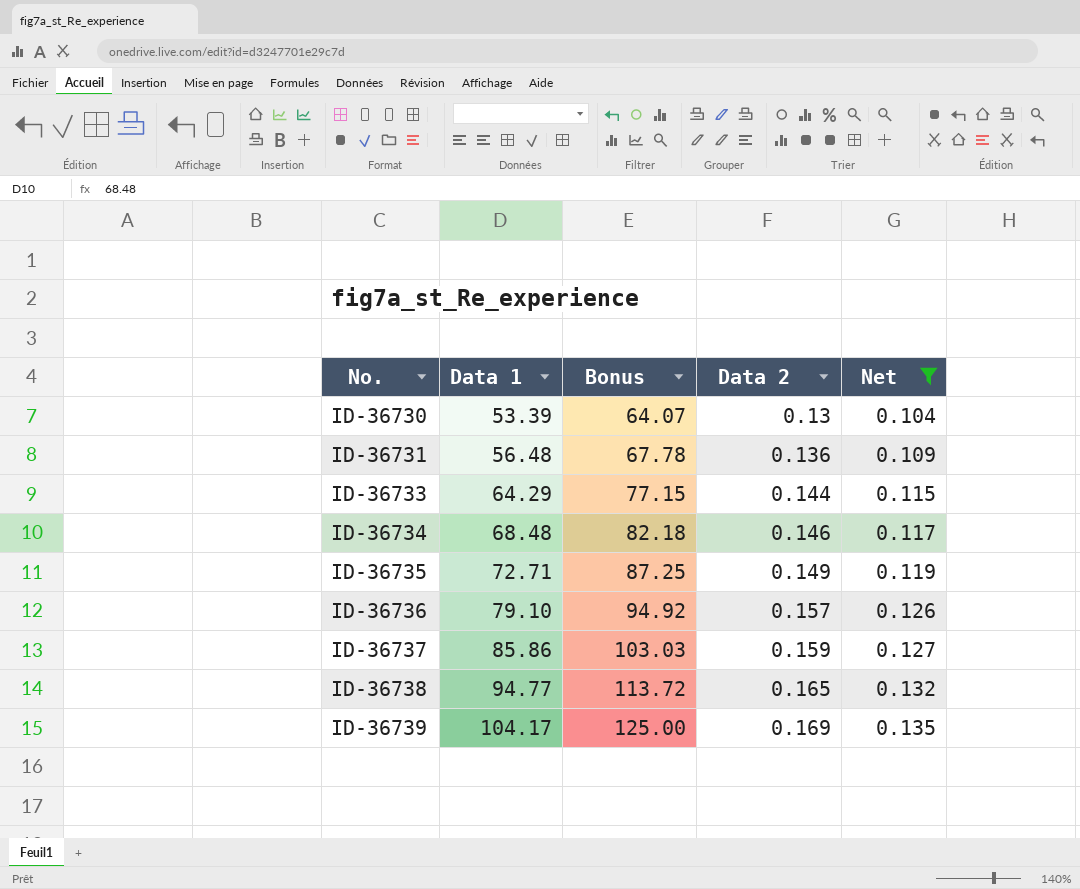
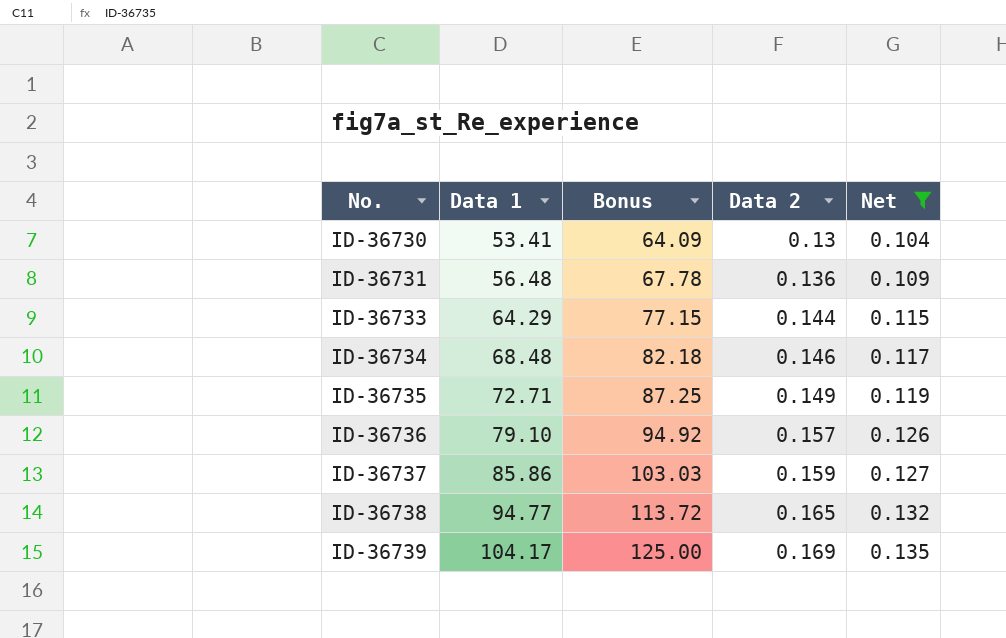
ID-36730 | Data 1: 53.39 -> 53.41
ID-36730 | Bonus: 64.07 -> 64.09

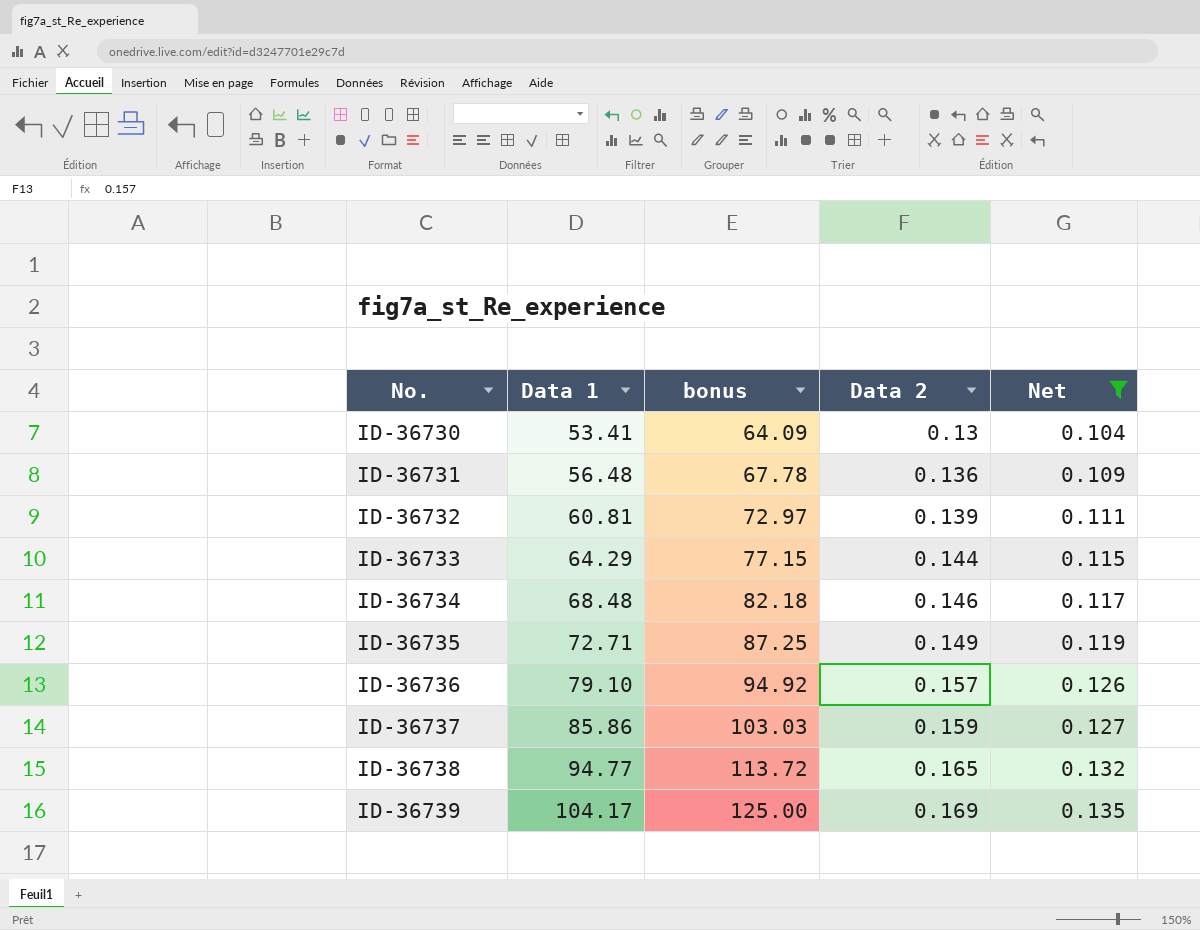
column name: Bonus -> bonus
row ID-36732: none -> 60.81 | 72.97 | 0.139 | 0.111

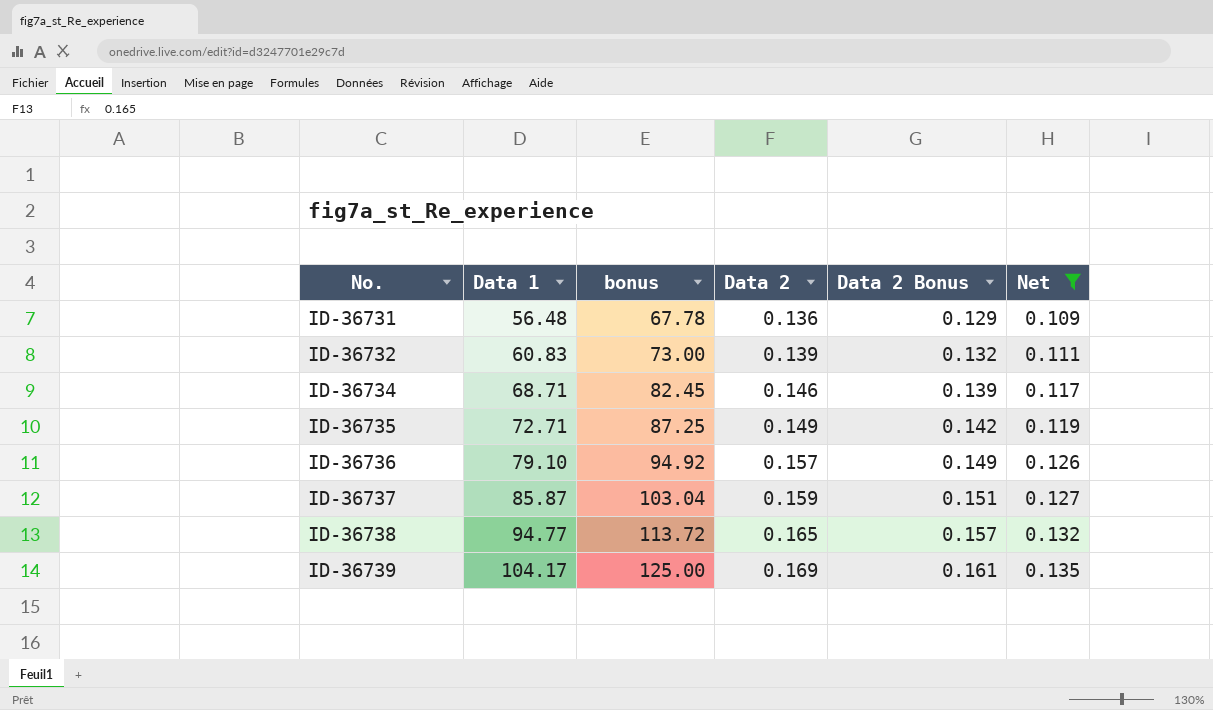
column Data 2 Bonus | formula: none -> [Data 2] * 0.95
row ID-36730: 53.41 | 64.09 | 0.13 | 0.104 -> none
row ID-36733: 64.29 | 77.15 | 0.144 | 0.115 -> none
ID-36732 | Data 1: 60.81 -> 60.83
ID-36732 | bonus: 72.97 -> 73.00
ID-36734 | Data 1: 68.48 -> 68.71
ID-36734 | bonus: 82.18 -> 82.45
ID-36737 | Data 1: 85.86 -> 85.87
ID-36737 | bonus: 103.03 -> 103.04

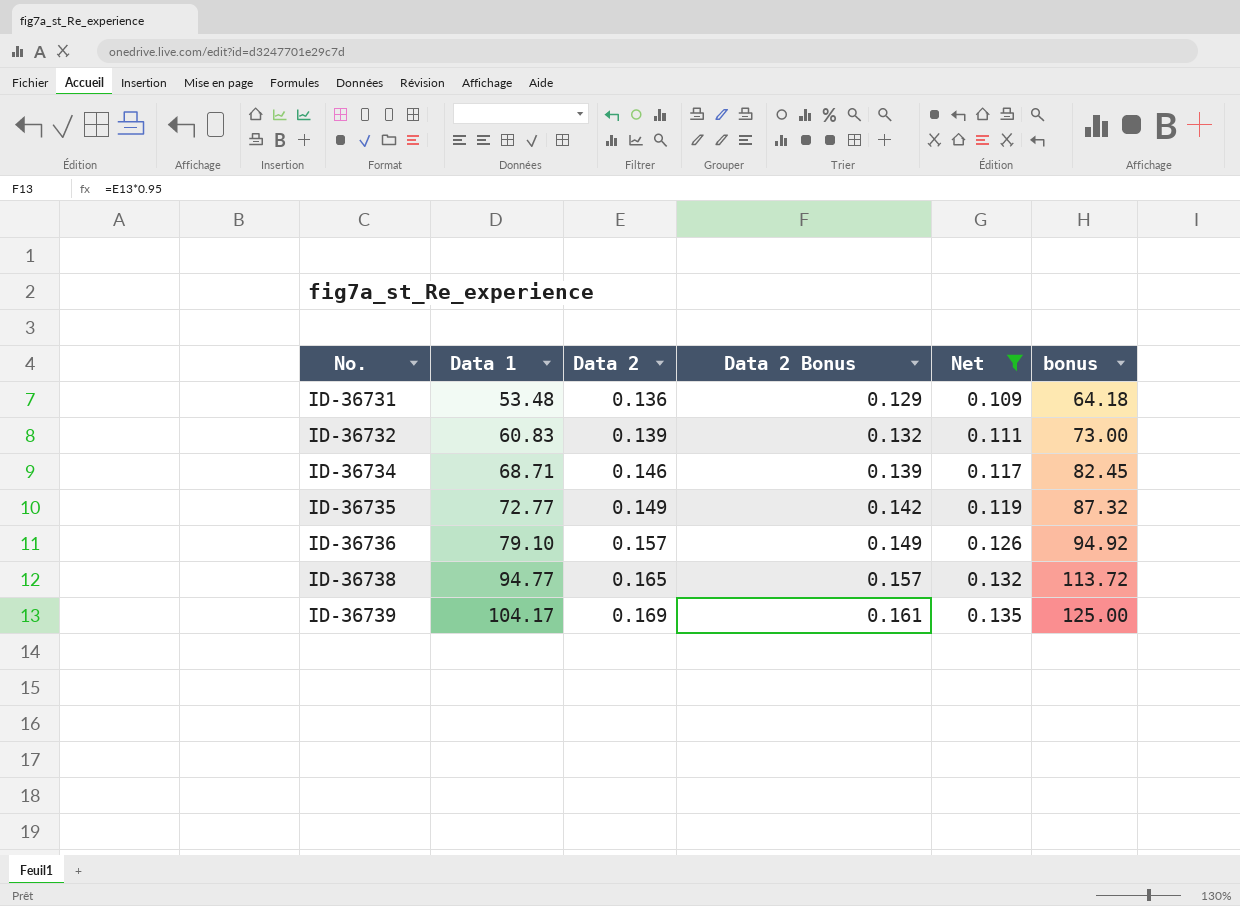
column bonus | position: 3 -> 6
row ID-36737: 85.87 | 103.04 | 0.159 | 0.151 | 0.127 -> none
ID-36731 | Data 1: 56.48 -> 53.48
ID-36731 | bonus: 67.78 -> 64.18
ID-36735 | Data 1: 72.71 -> 72.77
ID-36735 | bonus: 87.25 -> 87.32

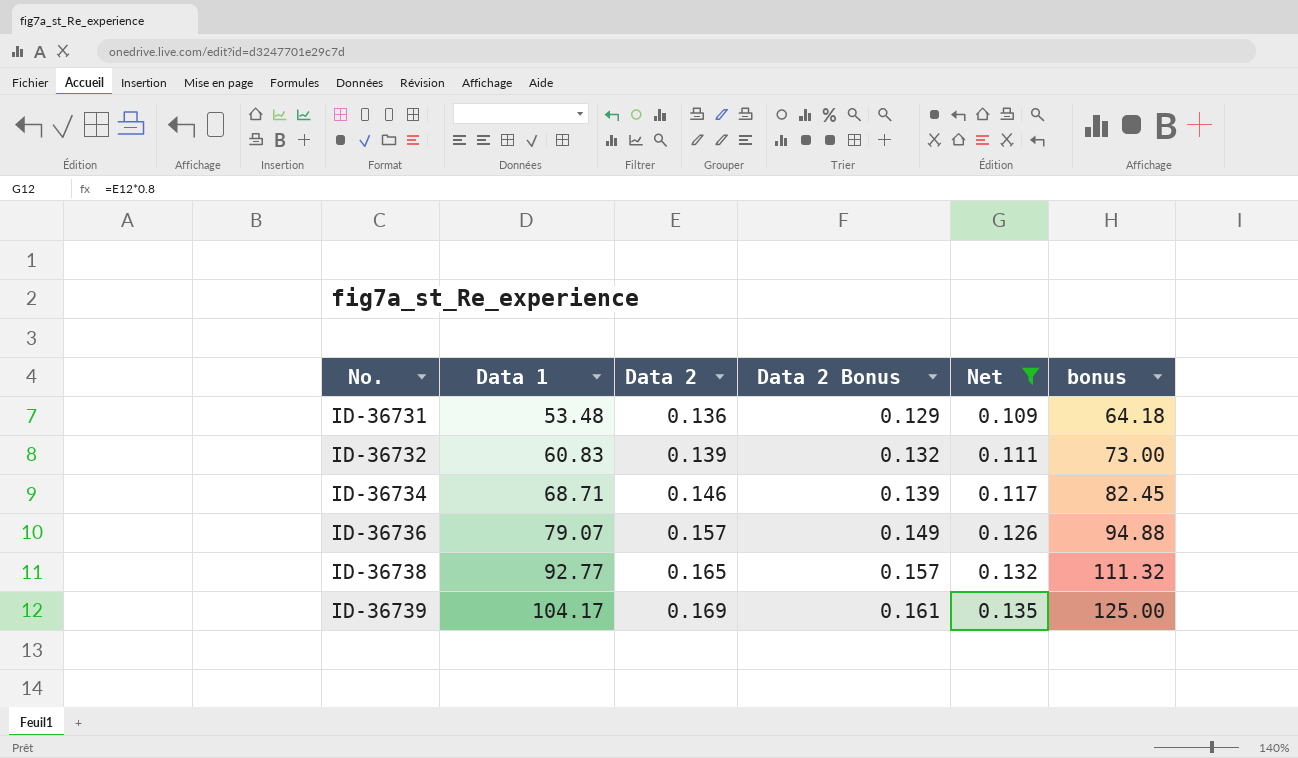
row ID-36735: 72.77 | 0.149 | 0.142 | 0.119 | 87.32 -> none
ID-36736 | Data 1: 79.10 -> 79.07
ID-36736 | bonus: 94.92 -> 94.88
ID-36738 | Data 1: 94.77 -> 92.77
ID-36738 | bonus: 113.72 -> 111.32

